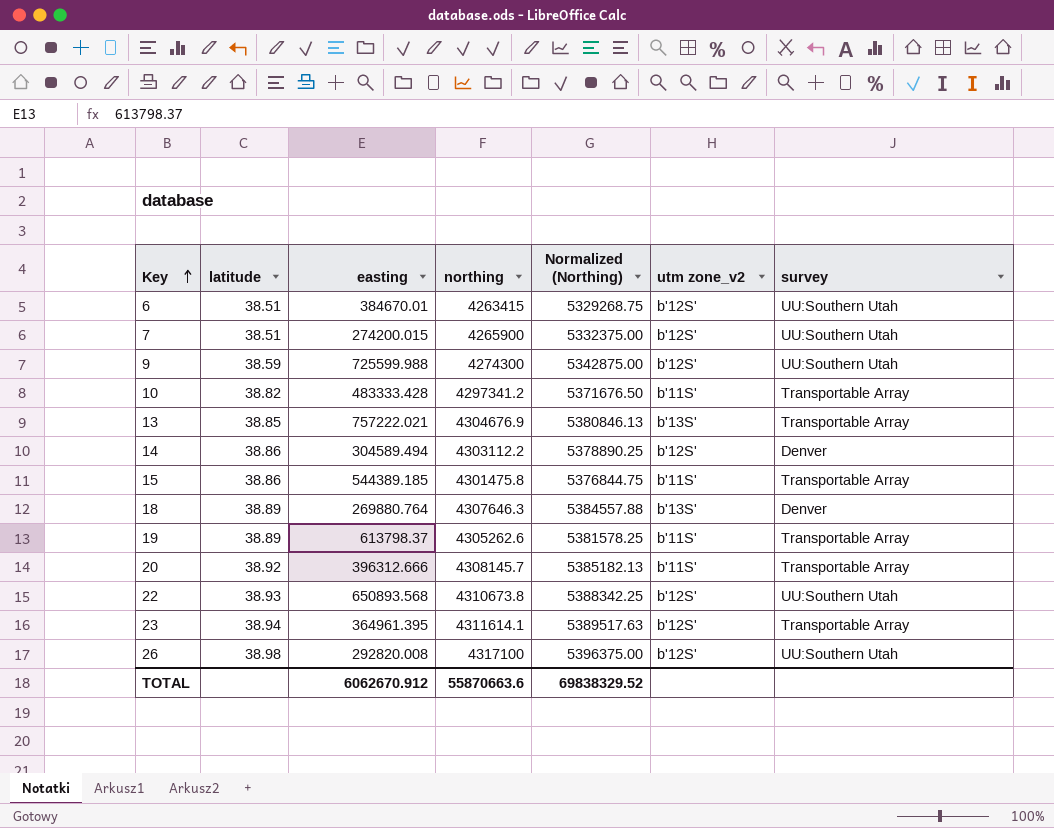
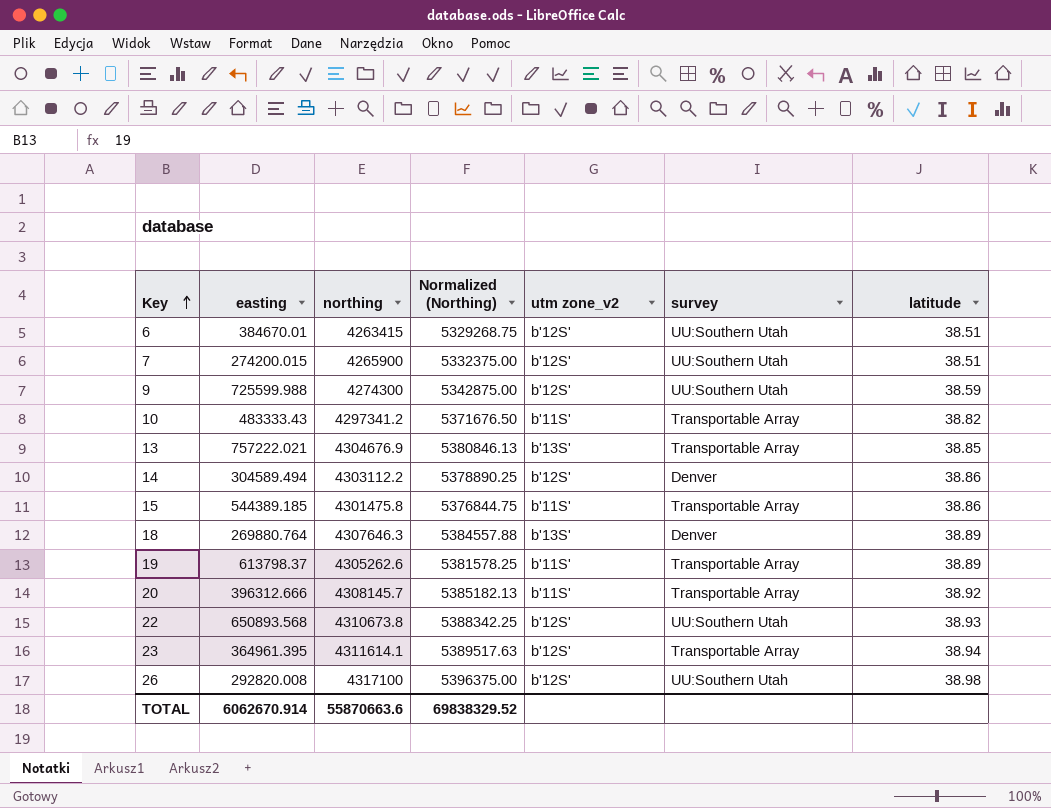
column latitude | position: 2 -> 7
10 | easting: 483333.428 -> 483333.43
TOTAL | easting: 6062670.912 -> 6062670.914

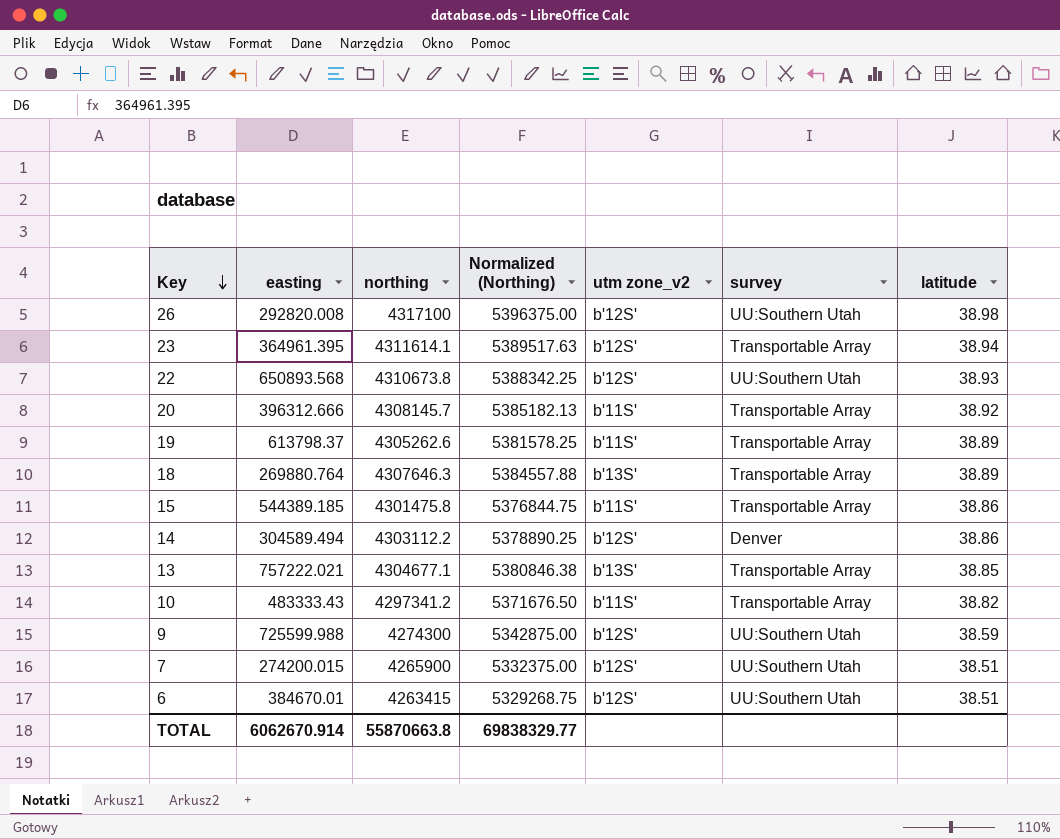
row order: Key ascending -> Key descending
18 | survey: Denver -> Transportable Array
13 | northing: 4304676.9 -> 4304677.1
13 | Normalized (Northing): 5380846.13 -> 5380846.38
TOTAL | northing: 55870663.6 -> 55870663.8
TOTAL | Normalized (Northing): 69838329.52 -> 69838329.77

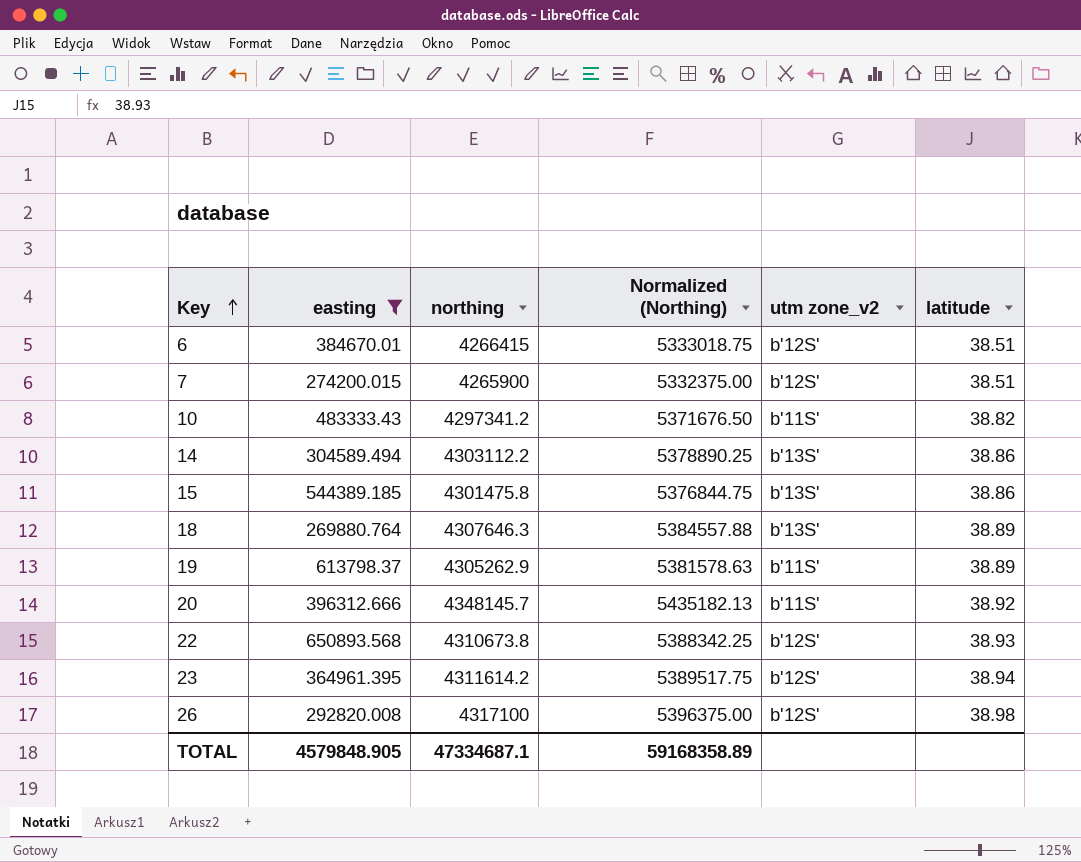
filter: none -> easting <= 650893.568
row order: Key descending -> Key ascending
column survey | position: 6 -> none
6 | northing: 4263415 -> 4266415
6 | Normalized (Northing): 5329268.75 -> 5333018.75
14 | utm zone_v2: b'12S' -> b'13S'
15 | utm zone_v2: b'11S' -> b'13S'
19 | northing: 4305262.6 -> 4305262.9
19 | Normalized (Northing): 5381578.25 -> 5381578.63
20 | northing: 4308145.7 -> 4348145.7
20 | Normalized (Northing): 5385182.13 -> 5435182.13
23 | northing: 4311614.1 -> 4311614.2
23 | Normalized (Northing): 5389517.63 -> 5389517.75
TOTAL | easting: 6062670.914 -> 4579848.905
TOTAL | northing: 55870663.8 -> 47334687.1
TOTAL | Normalized (Northing): 69838329.77 -> 59168358.89

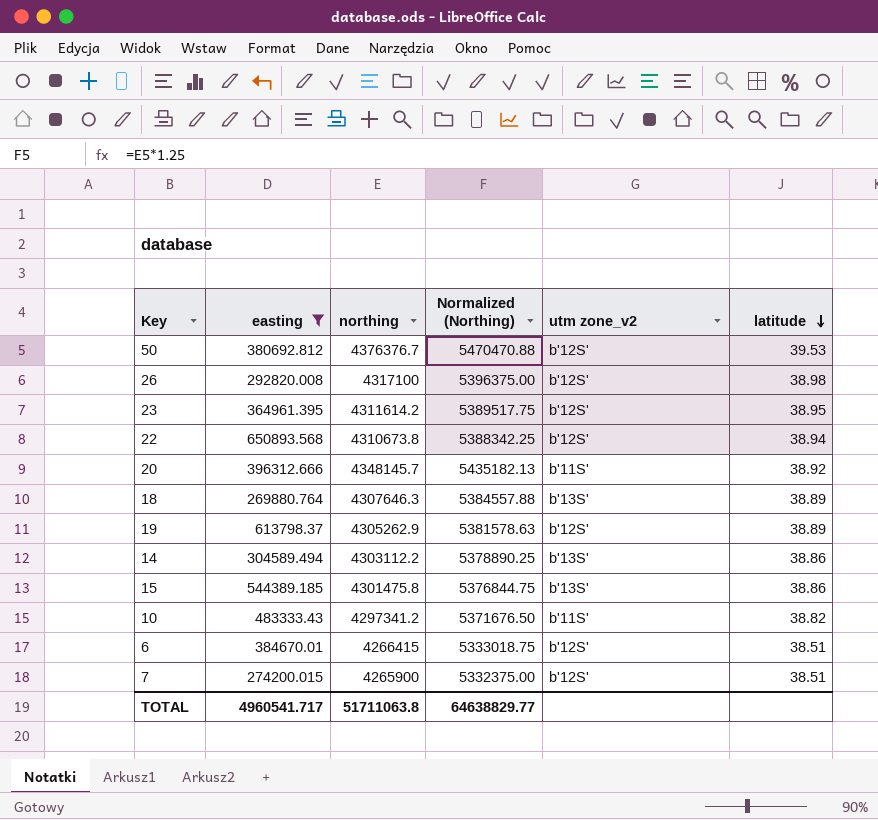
row order: Key ascending -> latitude descending
row 50: none -> 380692.812 | 4376376.7 | 5470470.88 | b'12S' | 39.53
23 | latitude: 38.94 -> 38.95
22 | latitude: 38.93 -> 38.94
19 | utm zone_v2: b'11S' -> b'12S'
TOTAL | easting: 4579848.905 -> 4960541.717
TOTAL | northing: 47334687.1 -> 51711063.8
TOTAL | Normalized (Northing): 59168358.89 -> 64638829.77

